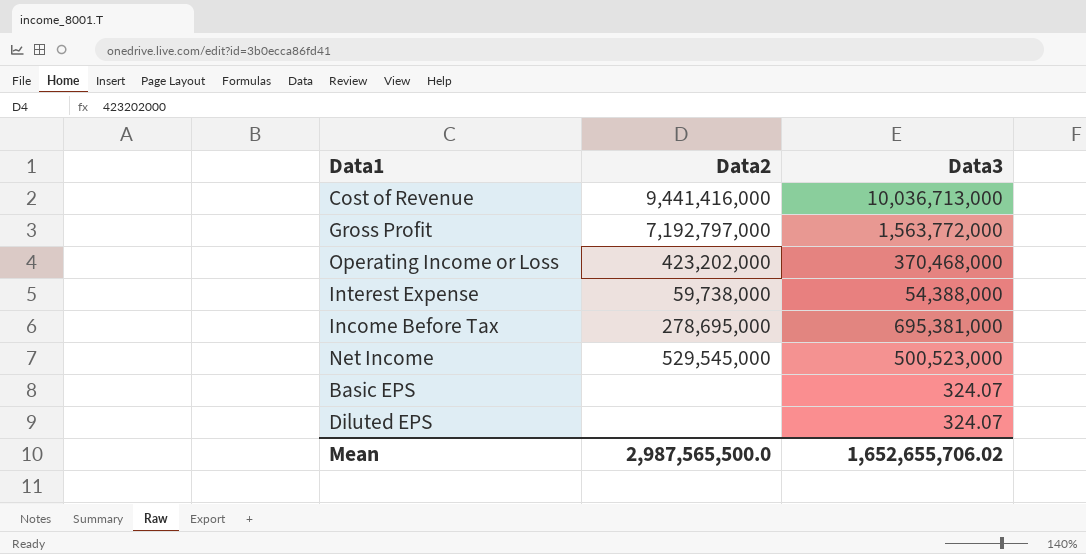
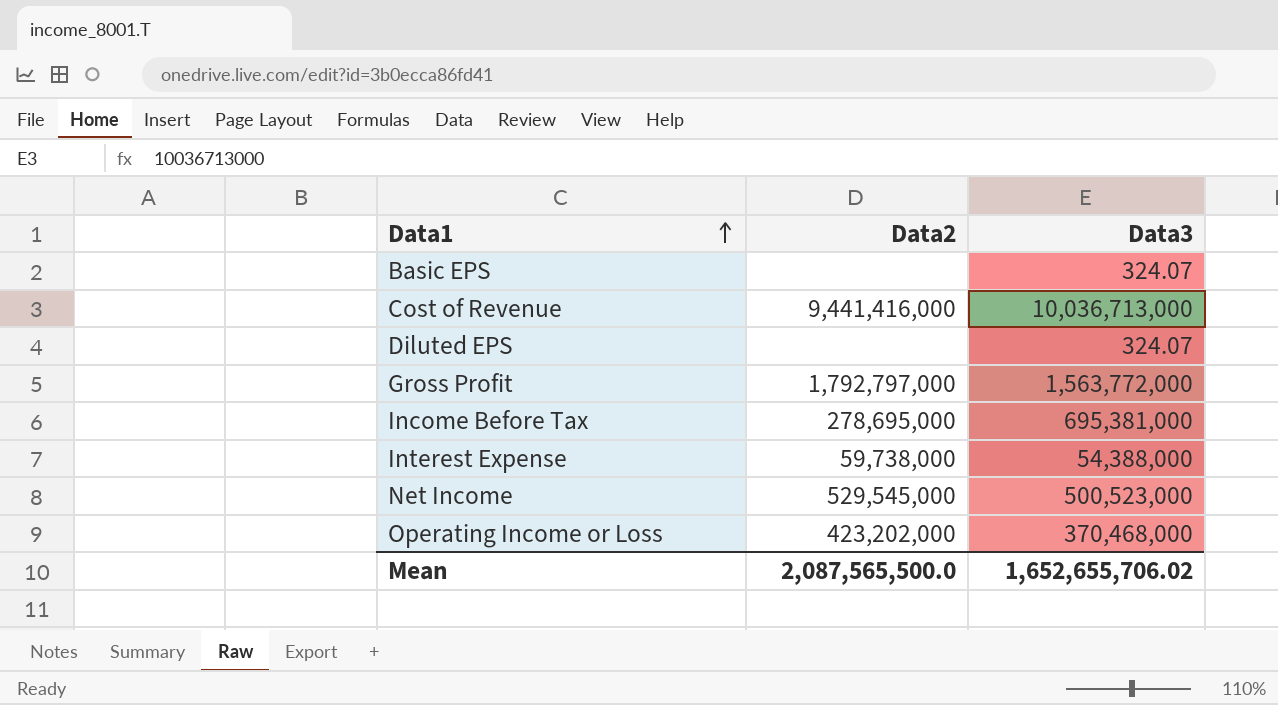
row order: none -> Data1 ascending
Gross Profit | Data2: 7,192,797,000 -> 1,792,797,000
Mean | Data2: 2,987,565,500.0 -> 2,087,565,500.0

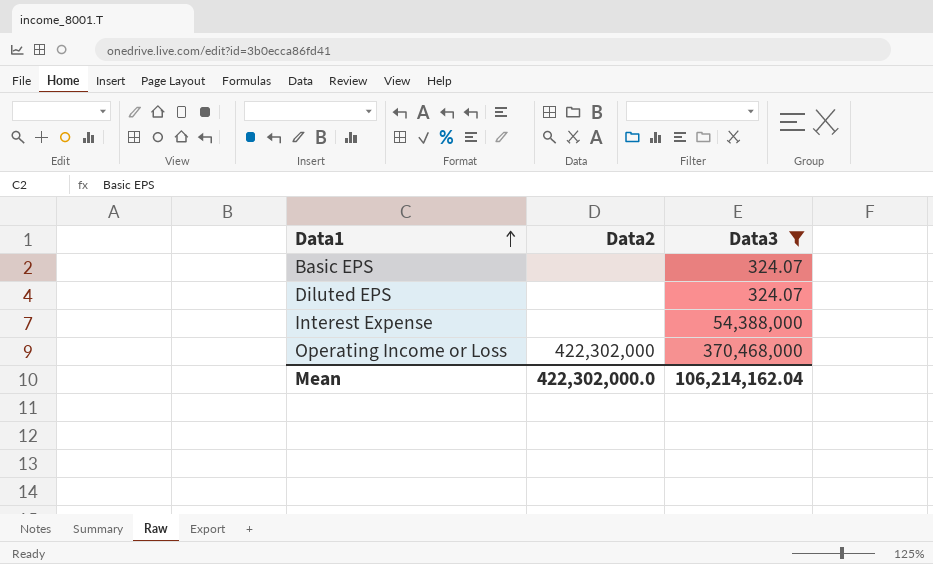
filter: none -> Data3 <= 370,468,000
Interest Expense | Data2: 59,738,000 -> none
Operating Income or Loss | Data2: 423,202,000 -> 422,302,000
Mean | Data2: 2,087,565,500.0 -> 422,302,000.0
Mean | Data3: 1,652,655,706.02 -> 106,214,162.04

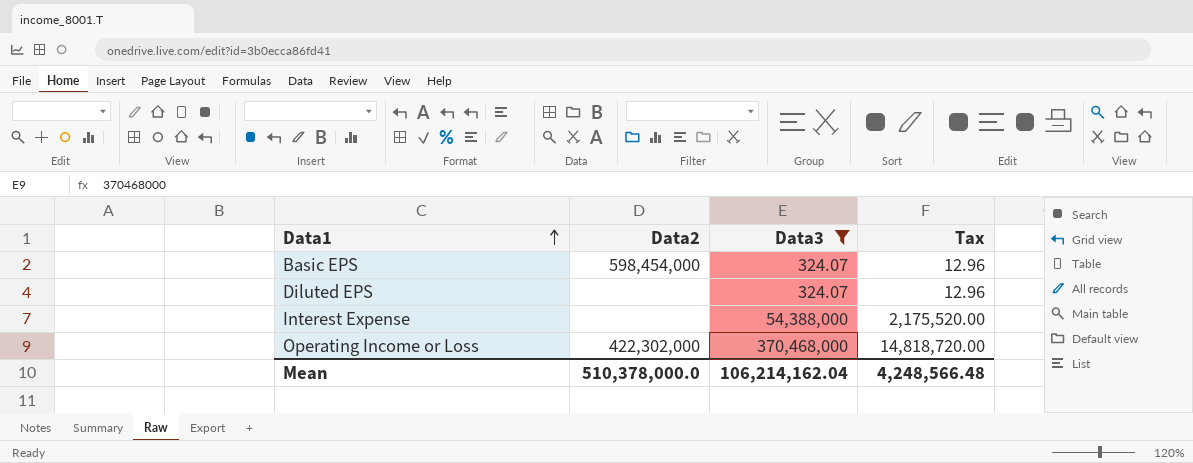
column Tax | formula: none -> [Data3] * 0.04
Basic EPS | Data2: none -> 598,454,000
Mean | Data2: 422,302,000.0 -> 510,378,000.0

